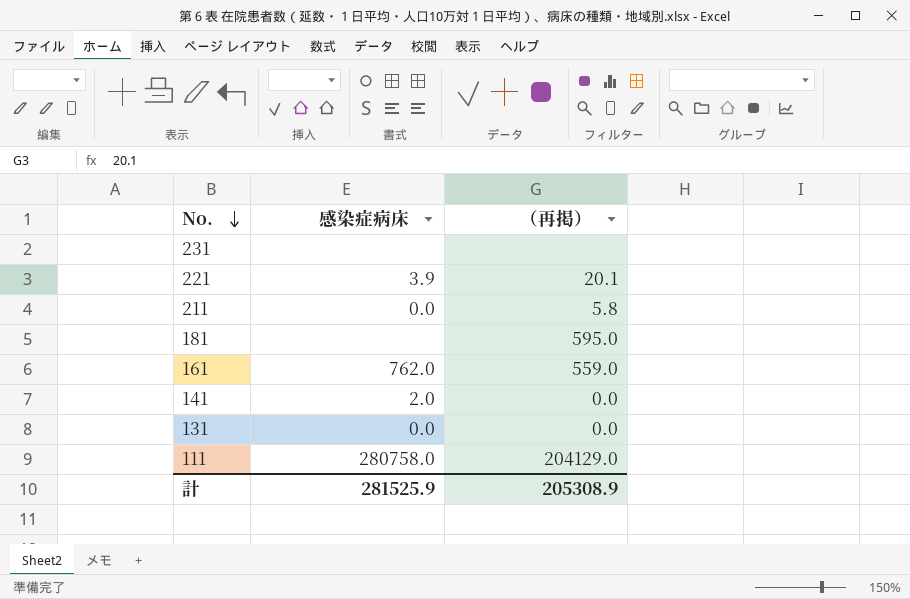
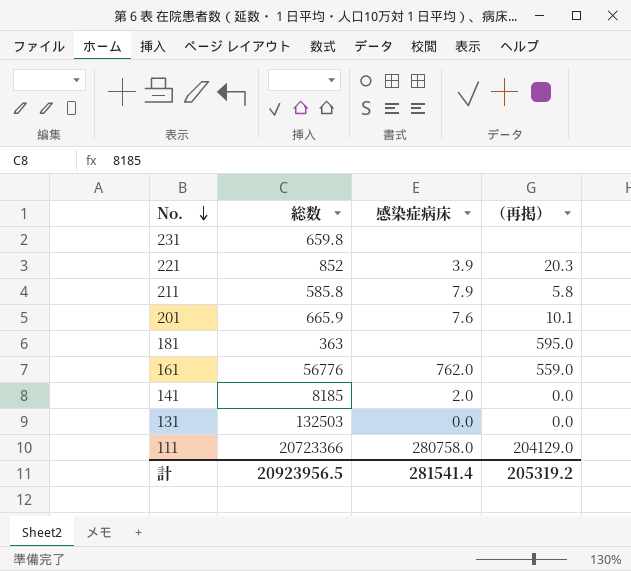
column 総数 | position: none -> 2
221 | （再掲）: 20.1 -> 20.3
211 | 感染症病床: 0.0 -> 7.9
row 201: none -> 665.9 | 7.6 | 10.1
計 | 感染症病床: 281525.9 -> 281541.4
計 | （再掲）: 205308.9 -> 205319.2

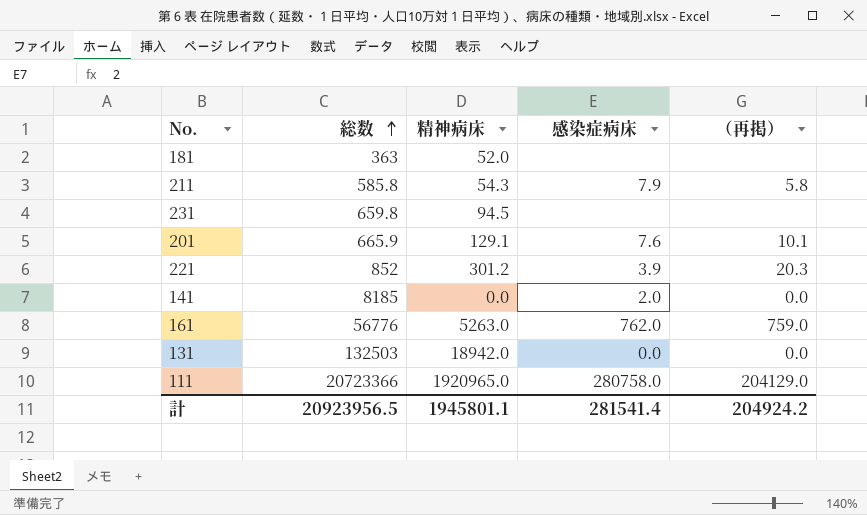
row order: No. descending -> 総数 ascending
column 精神病床 | position: none -> 3
181 | （再掲）: 595.0 -> none
161 | （再掲）: 559.0 -> 759.0
計 | （再掲）: 205319.2 -> 204924.2

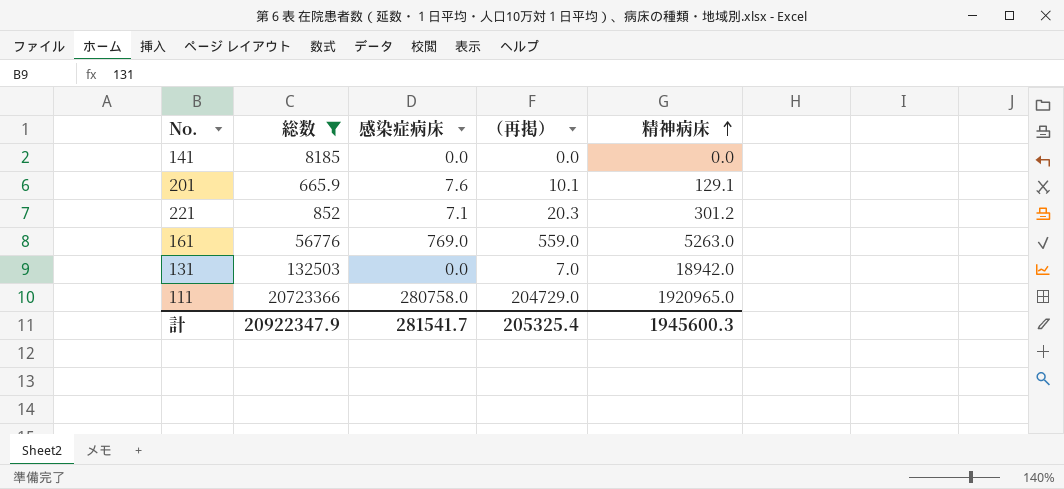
filter: none -> 総数 >= 665.9
row order: 総数 ascending -> 精神病床 ascending
column 精神病床 | position: 3 -> 5
141 | 感染症病床: 2.0 -> 0.0
221 | 感染症病床: 3.9 -> 7.1
161 | 感染症病床: 762.0 -> 769.0
161 | （再掲）: 759.0 -> 559.0
131 | （再掲）: 0.0 -> 7.0
111 | （再掲）: 204129.0 -> 204729.0
計 | 総数: 20923956.5 -> 20922347.9
計 | 感染症病床: 281541.4 -> 281541.7
計 | （再掲）: 204924.2 -> 205325.4
計 | 精神病床: 1945801.1 -> 1945600.3

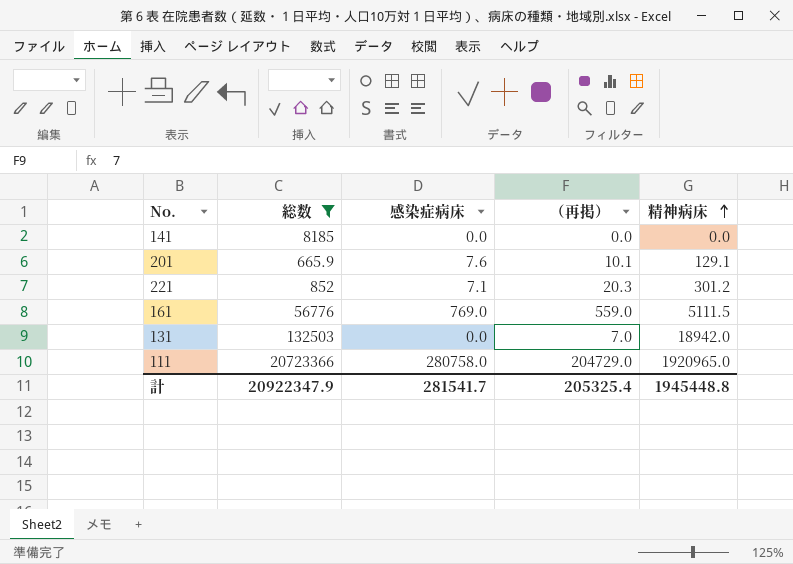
161 | 精神病床: 5263.0 -> 5111.5
計 | 精神病床: 1945600.3 -> 1945448.8

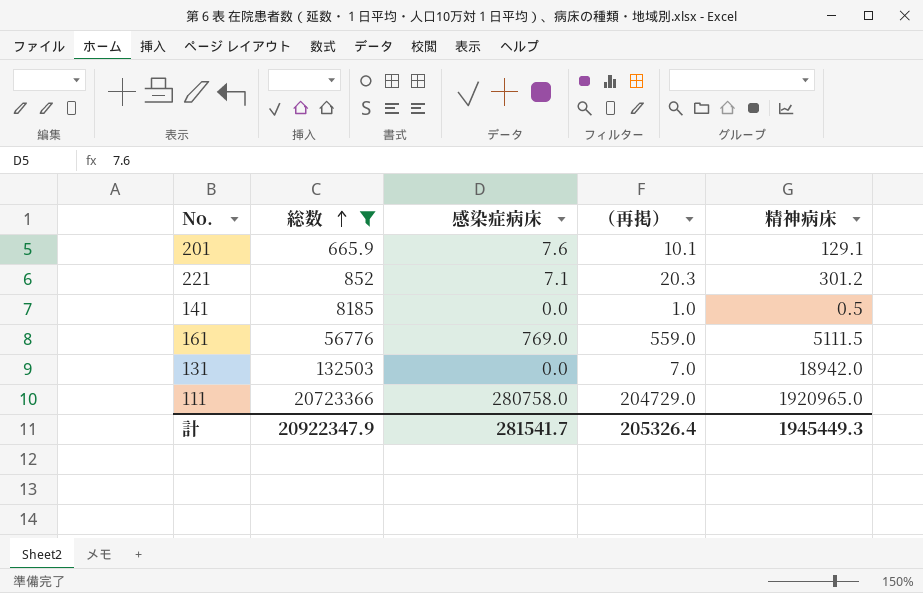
row order: 精神病床 ascending -> 総数 ascending
141 | （再掲）: 0.0 -> 1.0
141 | 精神病床: 0.0 -> 0.5
計 | （再掲）: 205325.4 -> 205326.4
計 | 精神病床: 1945448.8 -> 1945449.3

